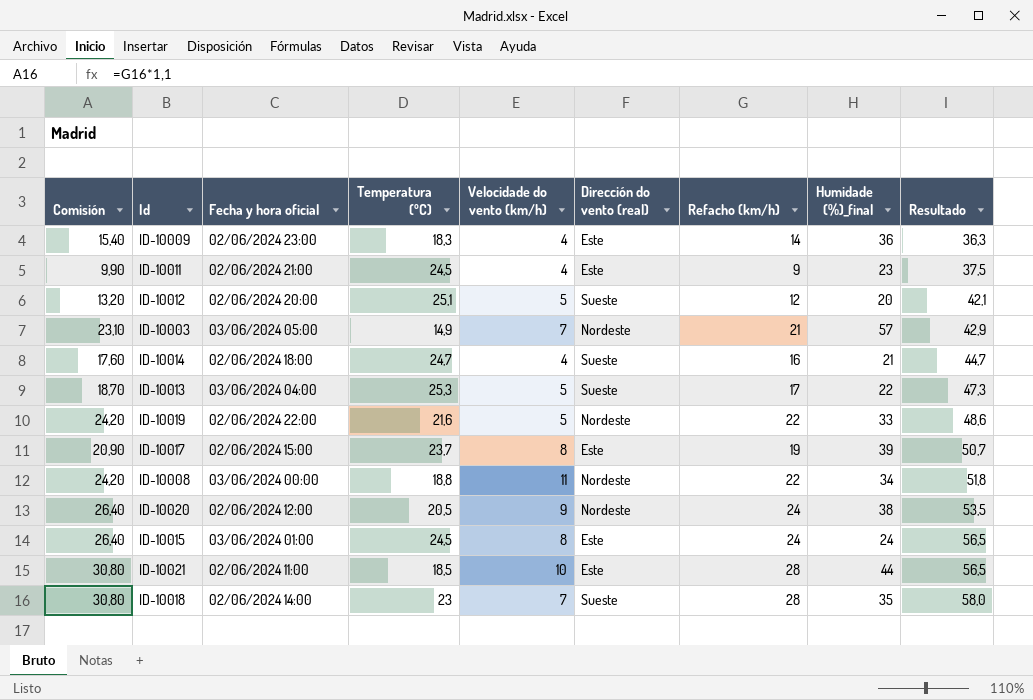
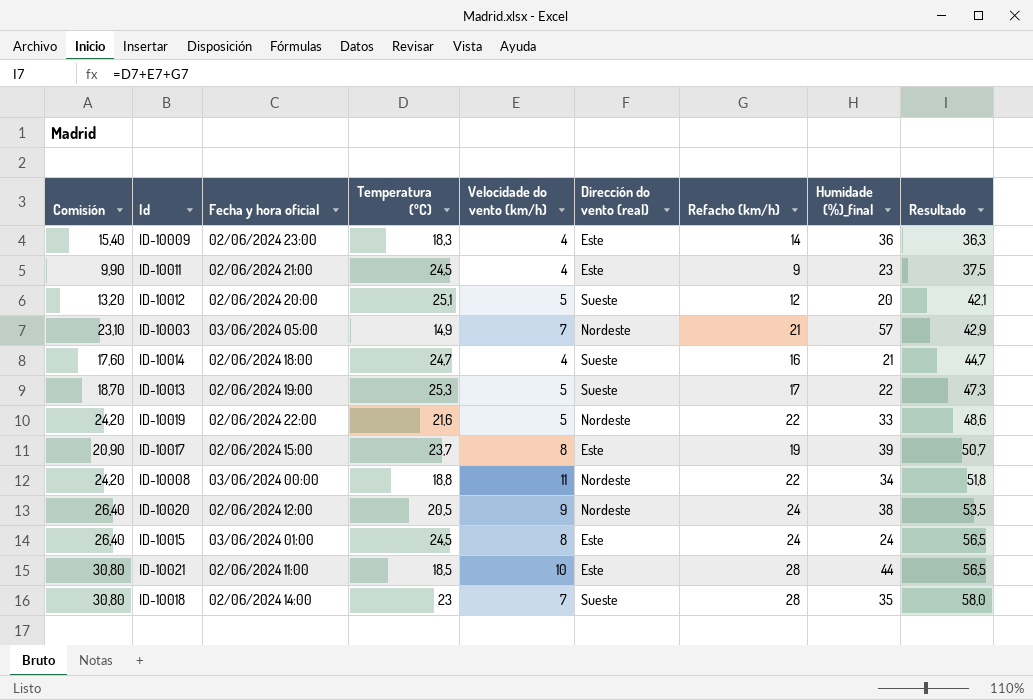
ID-10013 | Fecha y hora oficial: 03/06/2024 04:00 -> 02/06/2024 19:00

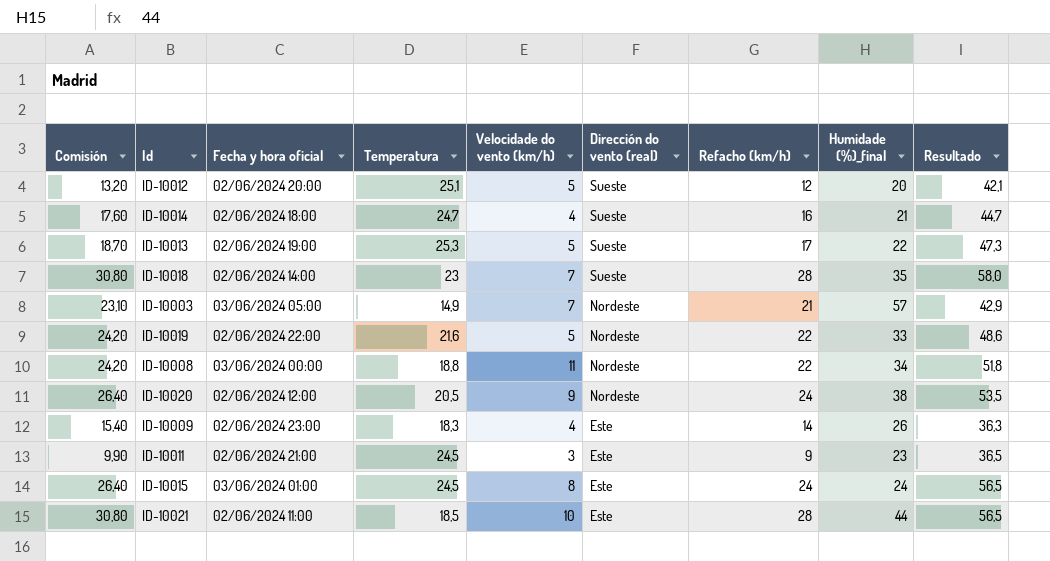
row order: Resultado ascending -> Dirección do vento (real) descending
column name: Temperatura (ºC) -> Temperatura
row ID-10017: 20,90 | 02/06/2024 15:00 | 23,7 | 8 | Este | 19 | 39 | 50,7 -> none
ID-10009 | Humidade (%)_final: 36 -> 26
ID-10011 | Velocidade do vento (km/h): 4 -> 3
ID-10011 | Resultado: 37,5 -> 36,5

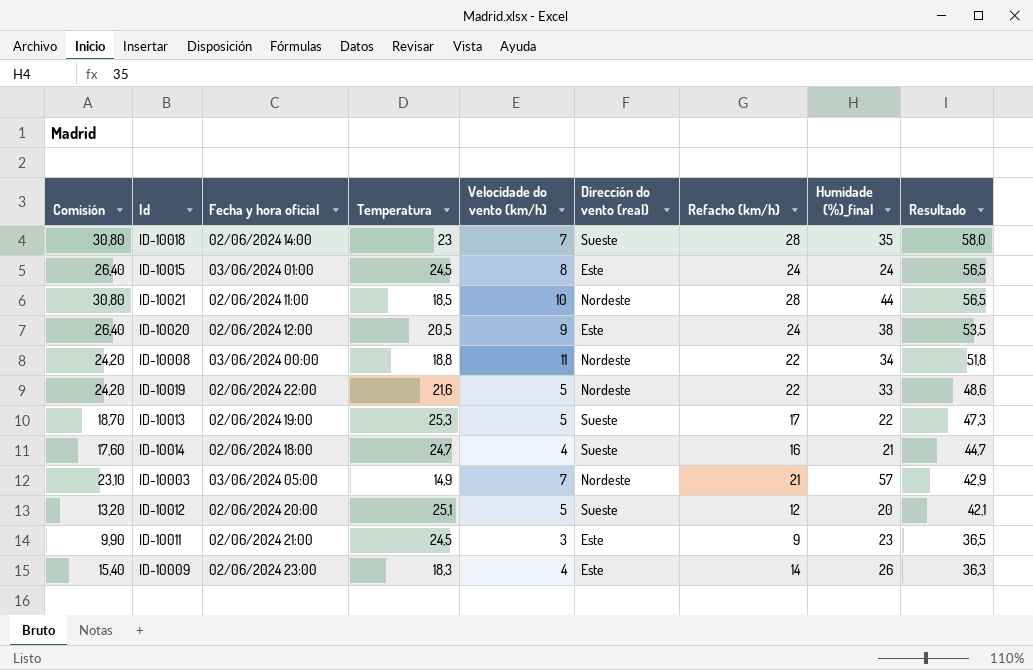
row order: Dirección do vento (real) descending -> Resultado descending
ID-10021 | Dirección do vento (real): Este -> Nordeste
ID-10020 | Dirección do vento (real): Nordeste -> Este

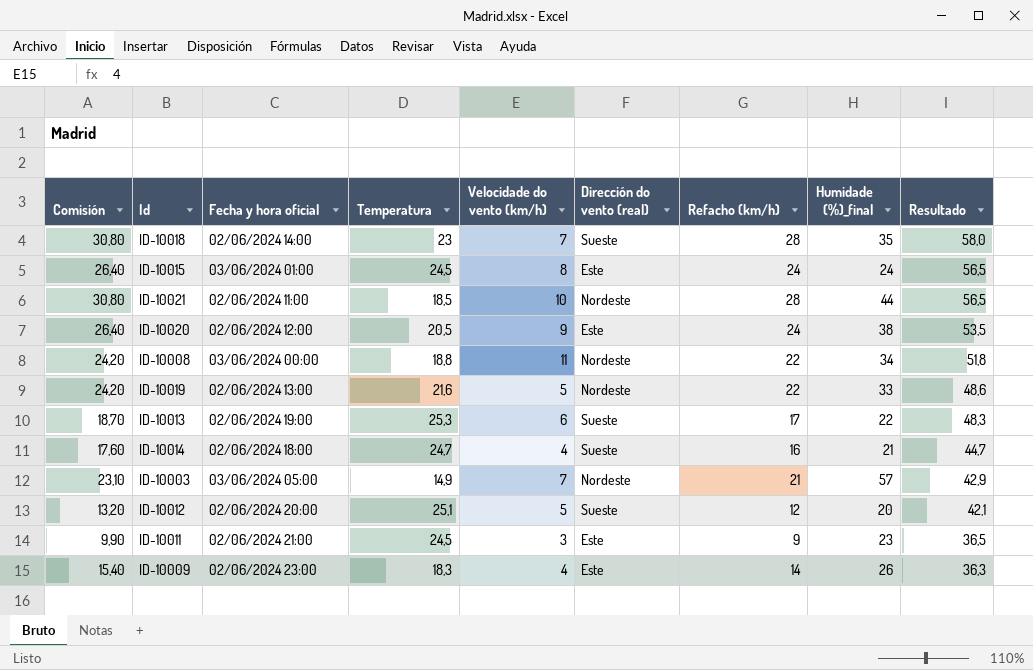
ID-10019 | Fecha y hora oficial: 02/06/2024 22:00 -> 02/06/2024 13:00
ID-10013 | Velocidade do vento (km/h): 5 -> 6
ID-10013 | Resultado: 47,3 -> 48,3

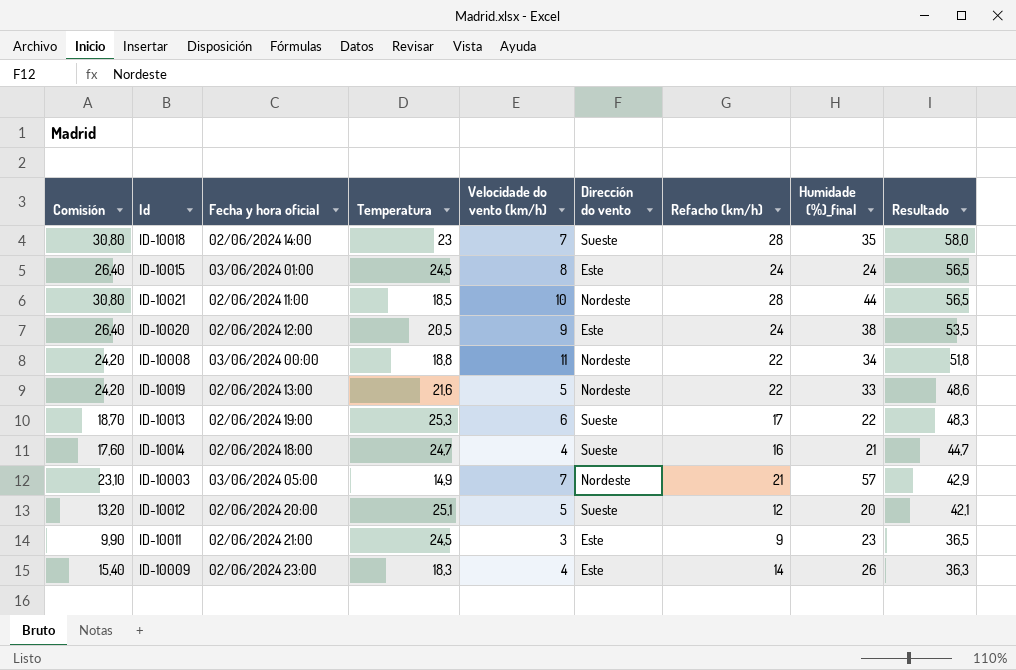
column name: Dirección do vento (real) -> Dirección do vento

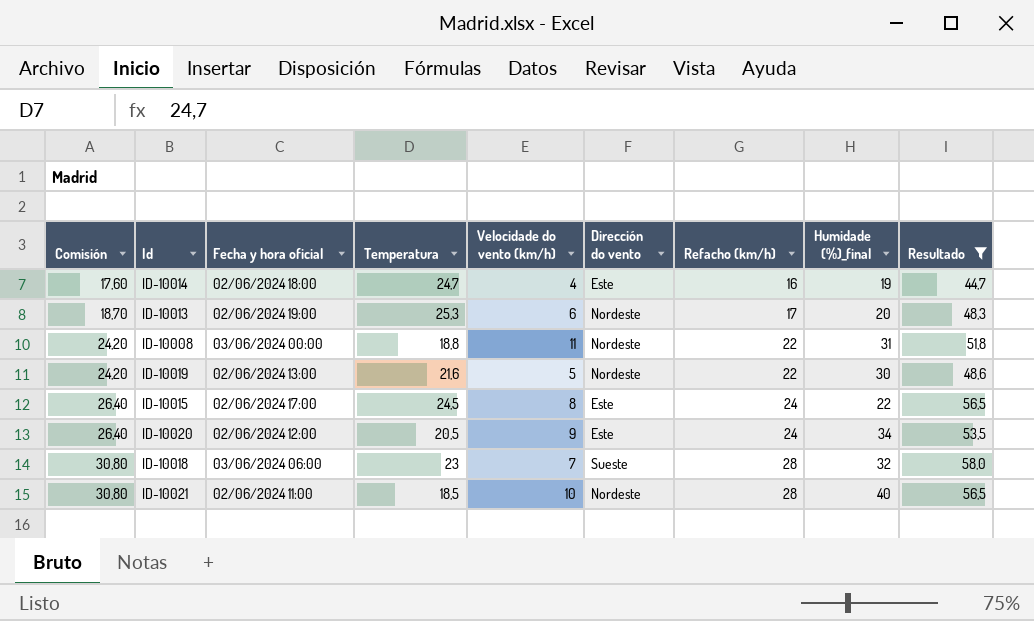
filter: none -> Resultado >= 44,7
row order: Resultado descending -> Comisión ascending
ID-10014 | Dirección do vento: Sueste -> Este
ID-10014 | Humidade (%)_final: 21 -> 19
ID-10013 | Dirección do vento: Sueste -> Nordeste
ID-10013 | Humidade (%)_final: 22 -> 20
ID-10008 | Humidade (%)_final: 34 -> 31
ID-10019 | Humidade (%)_final: 33 -> 30
ID-10015 | Fecha y hora oficial: 03/06/2024 01:00 -> 02/06/2024 17:00
ID-10015 | Humidade (%)_final: 24 -> 22
ID-10020 | Humidade (%)_final: 38 -> 34
ID-10018 | Fecha y hora oficial: 02/06/2024 14:00 -> 03/06/2024 06:00
ID-10018 | Humidade (%)_final: 35 -> 32
ID-10021 | Humidade (%)_final: 44 -> 40

